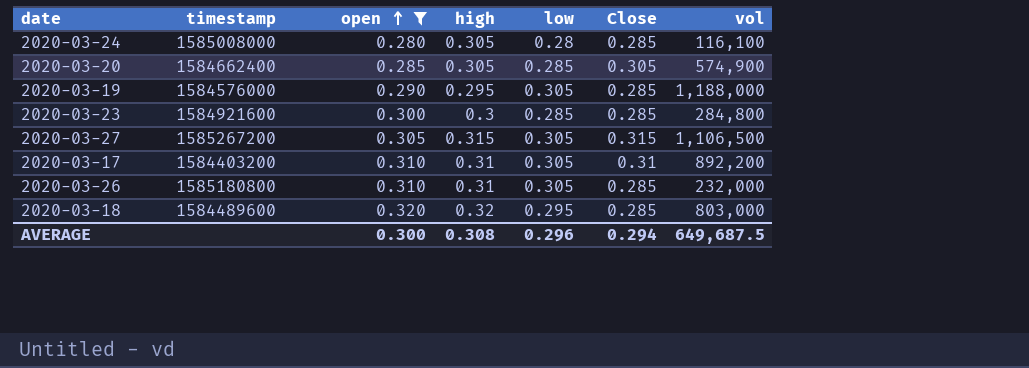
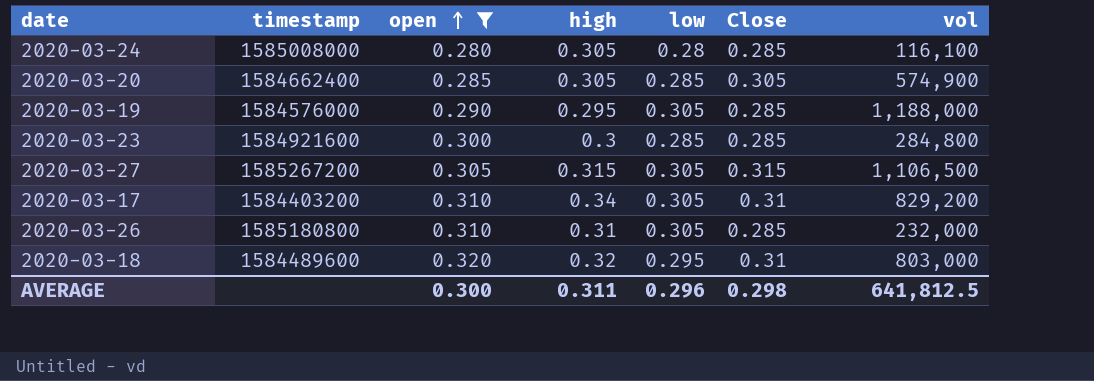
2020-03-17 | high: 0.31 -> 0.34
2020-03-17 | vol: 892,200 -> 829,200
2020-03-18 | Close: 0.285 -> 0.31
AVERAGE | high: 0.308 -> 0.311
AVERAGE | Close: 0.294 -> 0.298
AVERAGE | vol: 649,687.5 -> 641,812.5

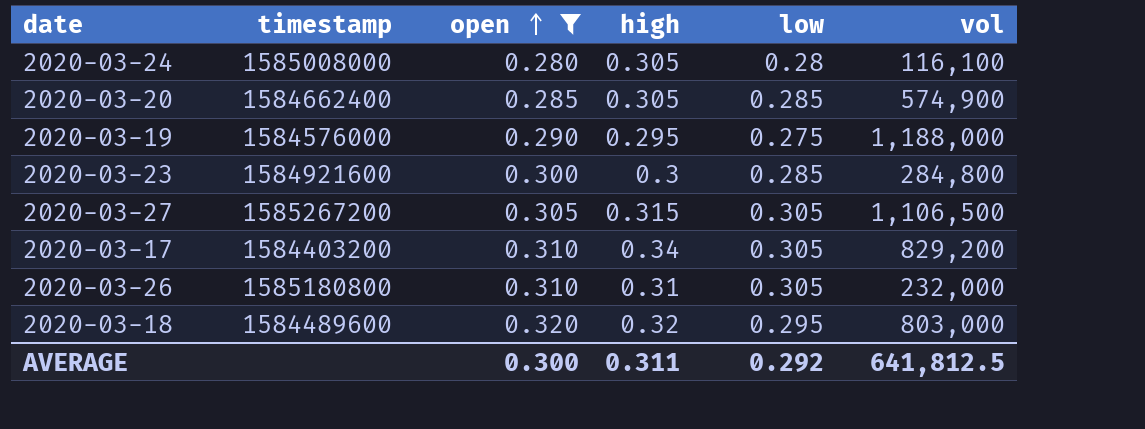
column Close | position: 6 -> none
2020-03-19 | low: 0.305 -> 0.275
AVERAGE | low: 0.296 -> 0.292

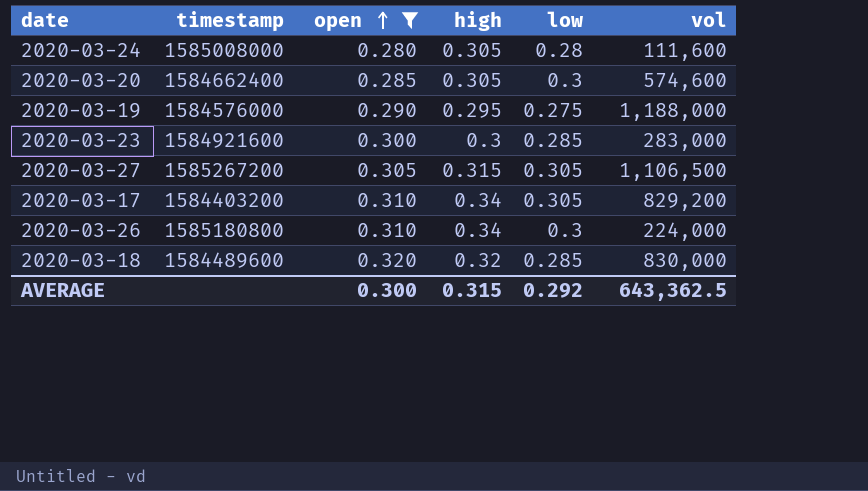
2020-03-24 | vol: 116,100 -> 111,600
2020-03-20 | low: 0.285 -> 0.3
2020-03-20 | vol: 574,900 -> 574,600
2020-03-23 | vol: 284,800 -> 283,000
2020-03-26 | high: 0.31 -> 0.34
2020-03-26 | low: 0.305 -> 0.3
2020-03-26 | vol: 232,000 -> 224,000
2020-03-18 | low: 0.295 -> 0.285
2020-03-18 | vol: 803,000 -> 830,000
AVERAGE | high: 0.311 -> 0.315
AVERAGE | vol: 641,812.5 -> 643,362.5

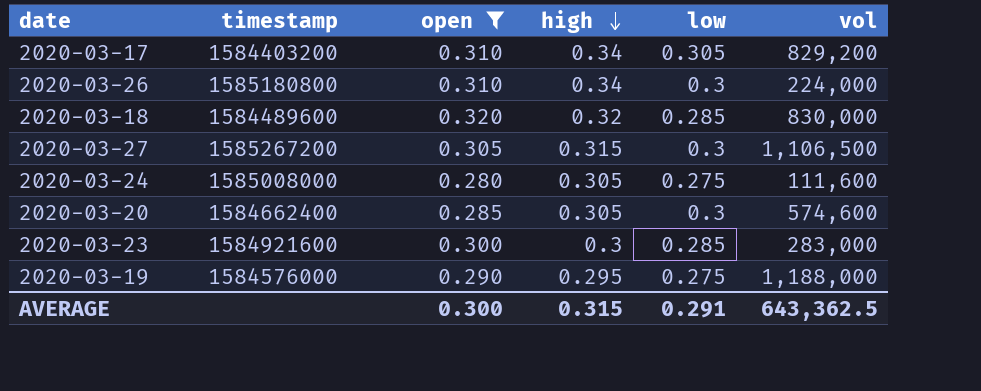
row order: open ascending -> high descending
2020-03-27 | low: 0.305 -> 0.3
2020-03-24 | low: 0.28 -> 0.275
AVERAGE | low: 0.292 -> 0.291

